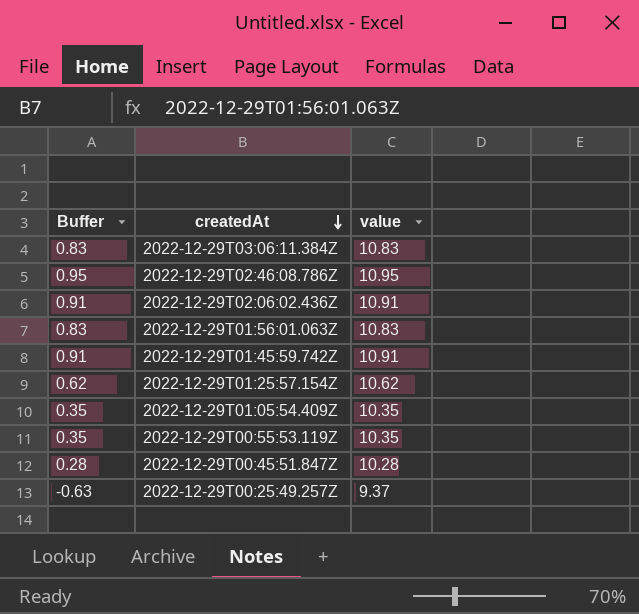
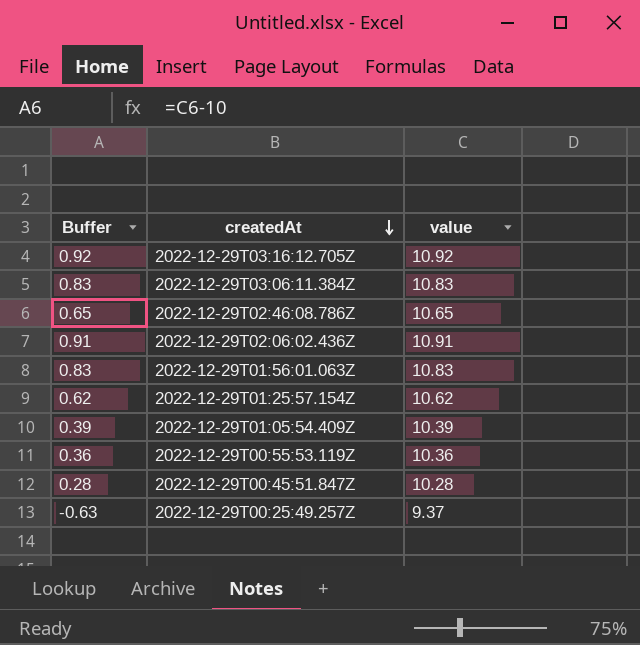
row 2022-12-29T01:45:59.742Z: 0.91 | 10.91 -> none
row 2022-12-29T03:16:12.705Z: none -> 0.92 | 10.92
2022-12-29T02:46:08.786Z | Buffer: 0.95 -> 0.65
2022-12-29T02:46:08.786Z | value: 10.95 -> 10.65
2022-12-29T01:05:54.409Z | Buffer: 0.35 -> 0.39
2022-12-29T01:05:54.409Z | value: 10.35 -> 10.39
2022-12-29T00:55:53.119Z | Buffer: 0.35 -> 0.36
2022-12-29T00:55:53.119Z | value: 10.35 -> 10.36

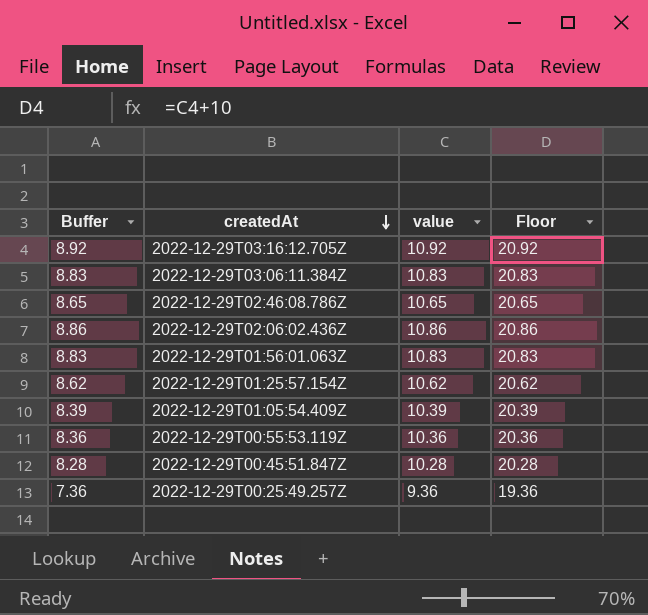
column Buffer | formula: [value] - 10 -> [value] - 2
column Floor | formula: none -> [value] + 10
2022-12-29T02:06:02.436Z | value: 10.91 -> 10.86
2022-12-29T00:25:49.257Z | value: 9.37 -> 9.36

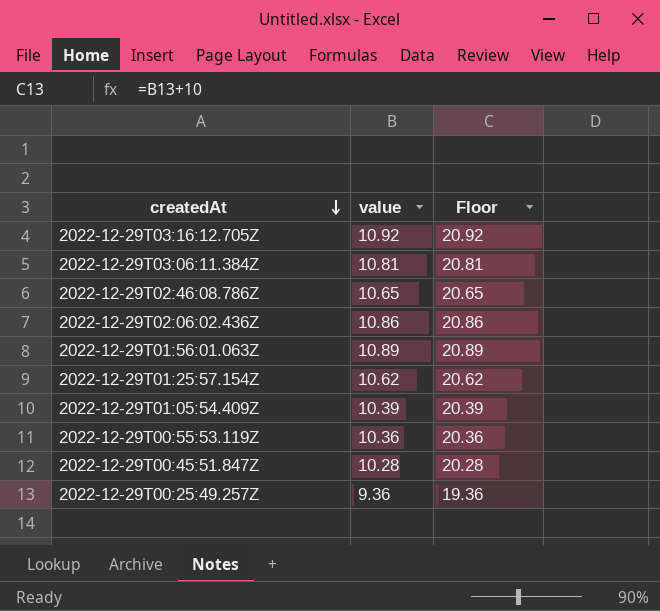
column Buffer | formula: [value] - 2 -> none
2022-12-29T03:06:11.384Z | value: 10.83 -> 10.81
2022-12-29T03:06:11.384Z | Floor: 20.83 -> 20.81
2022-12-29T01:56:01.063Z | value: 10.83 -> 10.89
2022-12-29T01:56:01.063Z | Floor: 20.83 -> 20.89

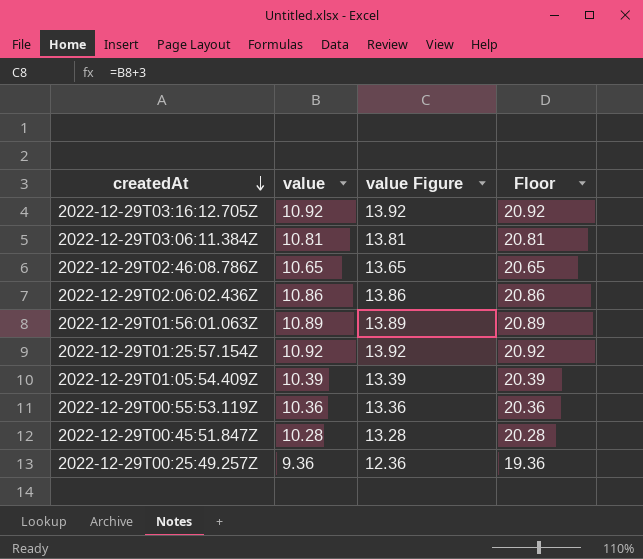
column value Figure | formula: none -> [value] + 3
2022-12-29T01:25:57.154Z | value: 10.62 -> 10.92
2022-12-29T01:25:57.154Z | Floor: 20.62 -> 20.92

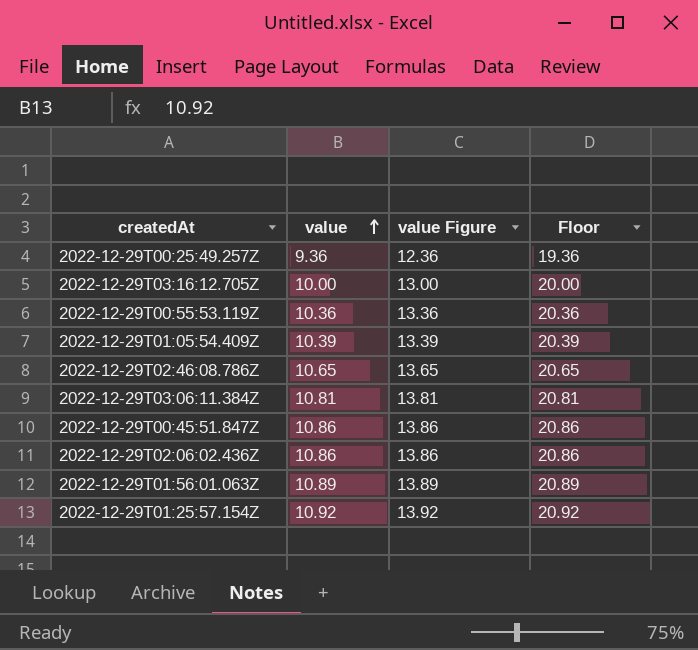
row order: createdAt descending -> value ascending
2022-12-29T03:16:12.705Z | value: 10.92 -> 10.00
2022-12-29T03:16:12.705Z | value Figure: 13.92 -> 13.00
2022-12-29T03:16:12.705Z | Floor: 20.92 -> 20.00
2022-12-29T00:45:51.847Z | value: 10.28 -> 10.86
2022-12-29T00:45:51.847Z | value Figure: 13.28 -> 13.86
2022-12-29T00:45:51.847Z | Floor: 20.28 -> 20.86

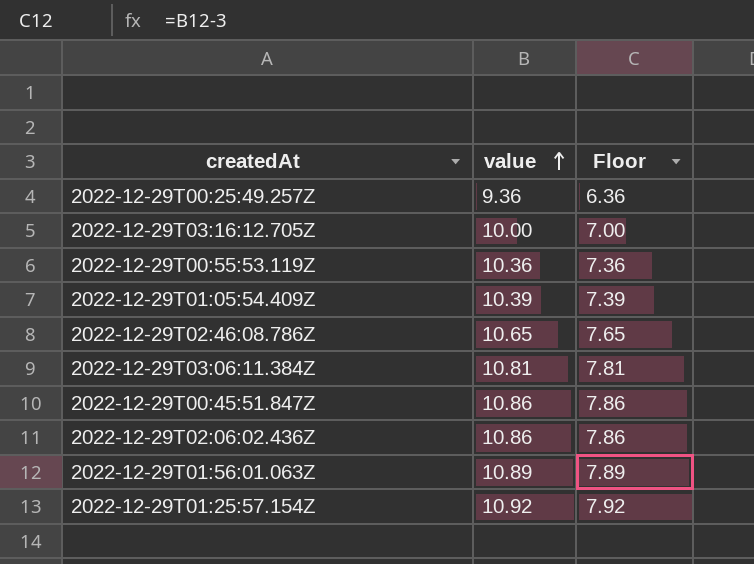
column value Figure | formula: [value] + 3 -> none
column Floor | formula: [value] + 10 -> [value] - 3

